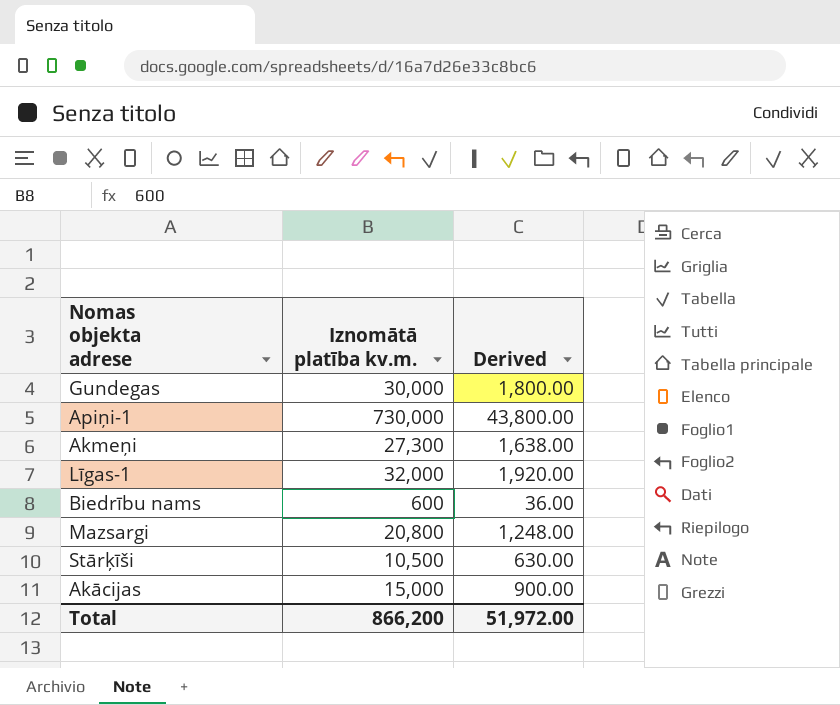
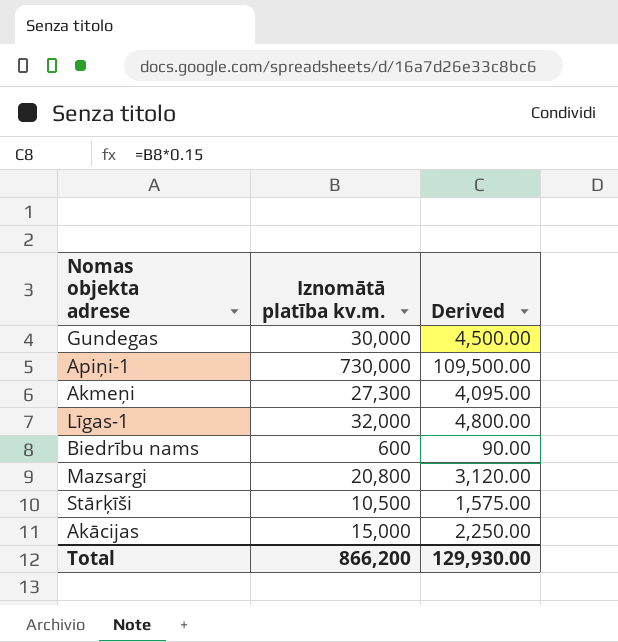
column Derived | formula: [Iznomātā platība kv.m.] * 0.06 -> [Iznomātā platība kv.m.] * 0.15
Total | Derived: 51,972.00 -> 129,930.00

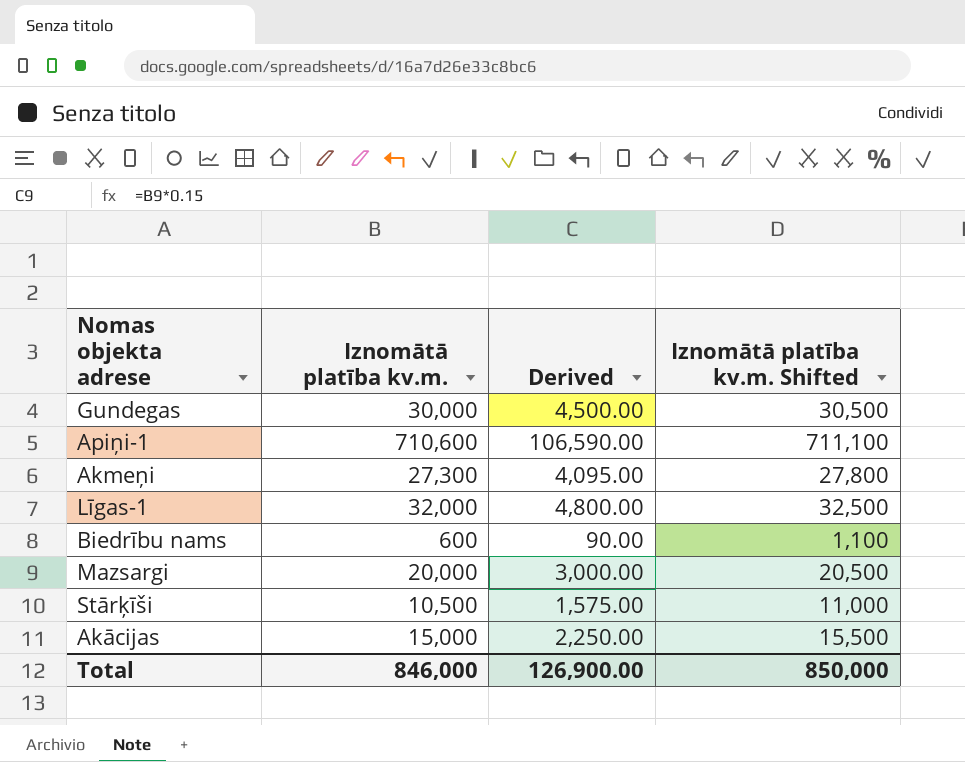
column Iznomātā platība kv.m. Shifted | formula: none -> [Iznomātā platība kv.m.] + 500
Apiņi-1 | Iznomātā platība kv.m.: 730,000 -> 710,600
Apiņi-1 | Derived: 109,500.00 -> 106,590.00
Mazsargi | Iznomātā platība kv.m.: 20,800 -> 20,000
Mazsargi | Derived: 3,120.00 -> 3,000.00
Total | Iznomātā platība kv.m.: 866,200 -> 846,000
Total | Derived: 129,930.00 -> 126,900.00

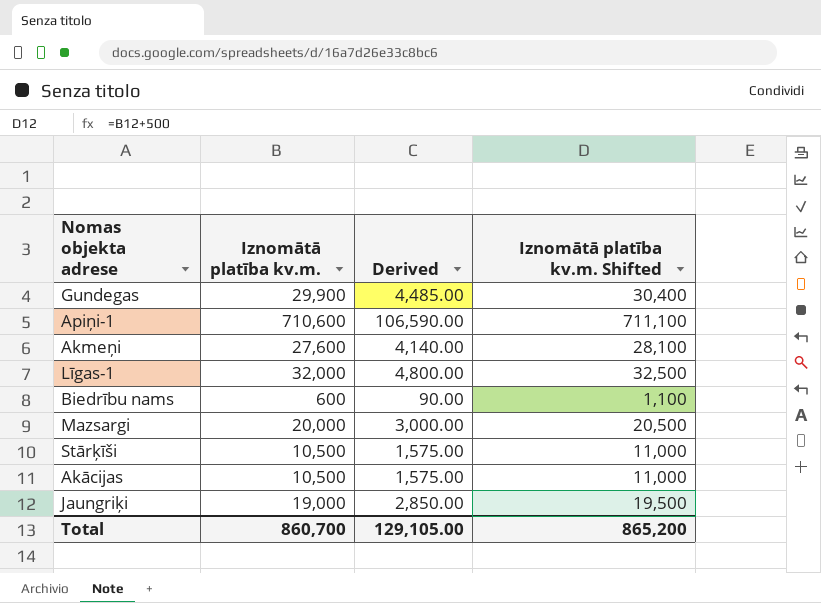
Gundegas | Iznomātā platība kv.m.: 30,000 -> 29,900
Gundegas | Derived: 4,500.00 -> 4,485.00
Gundegas | Iznomātā platība kv.m. Shifted: 30,500 -> 30,400
Akmeņi | Iznomātā platība kv.m.: 27,300 -> 27,600
Akmeņi | Derived: 4,095.00 -> 4,140.00
Akmeņi | Iznomātā platība kv.m. Shifted: 27,800 -> 28,100
Akācijas | Iznomātā platība kv.m.: 15,000 -> 10,500
Akācijas | Derived: 2,250.00 -> 1,575.00
Akācijas | Iznomātā platība kv.m. Shifted: 15,500 -> 11,000
row Jaungriķi: none -> 19,000 | 2,850.00 | 19,500
Total | Iznomātā platība kv.m.: 846,000 -> 860,700
Total | Derived: 126,900.00 -> 129,105.00
Total | Iznomātā platība kv.m. Shifted: 850,000 -> 865,200

